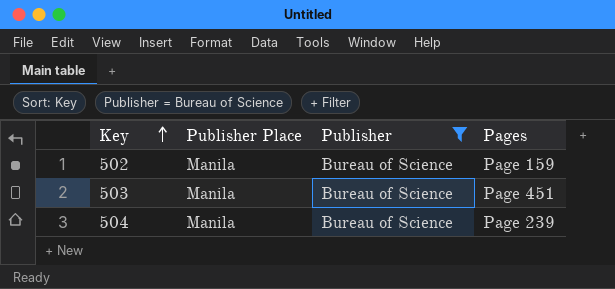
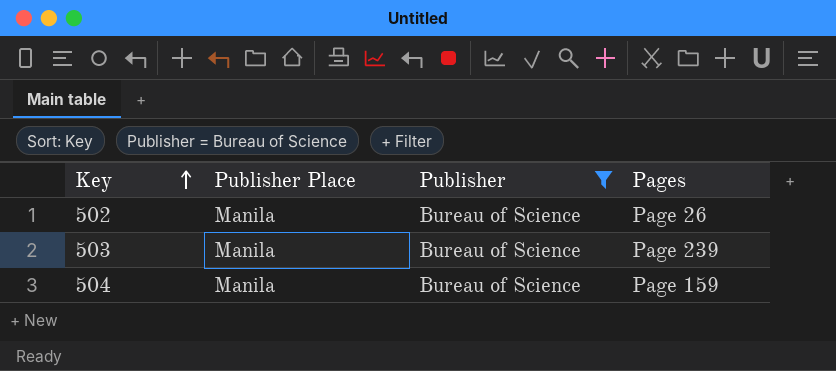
502 | Pages: Page 159 -> Page 26
503 | Pages: Page 451 -> Page 239
504 | Pages: Page 239 -> Page 159

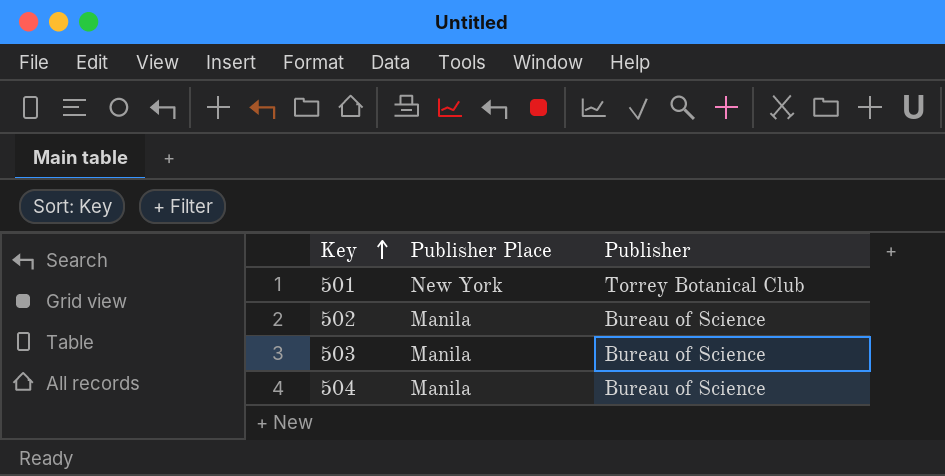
filter: Publisher = Bureau of Science -> none
column Pages | position: 4 -> none

